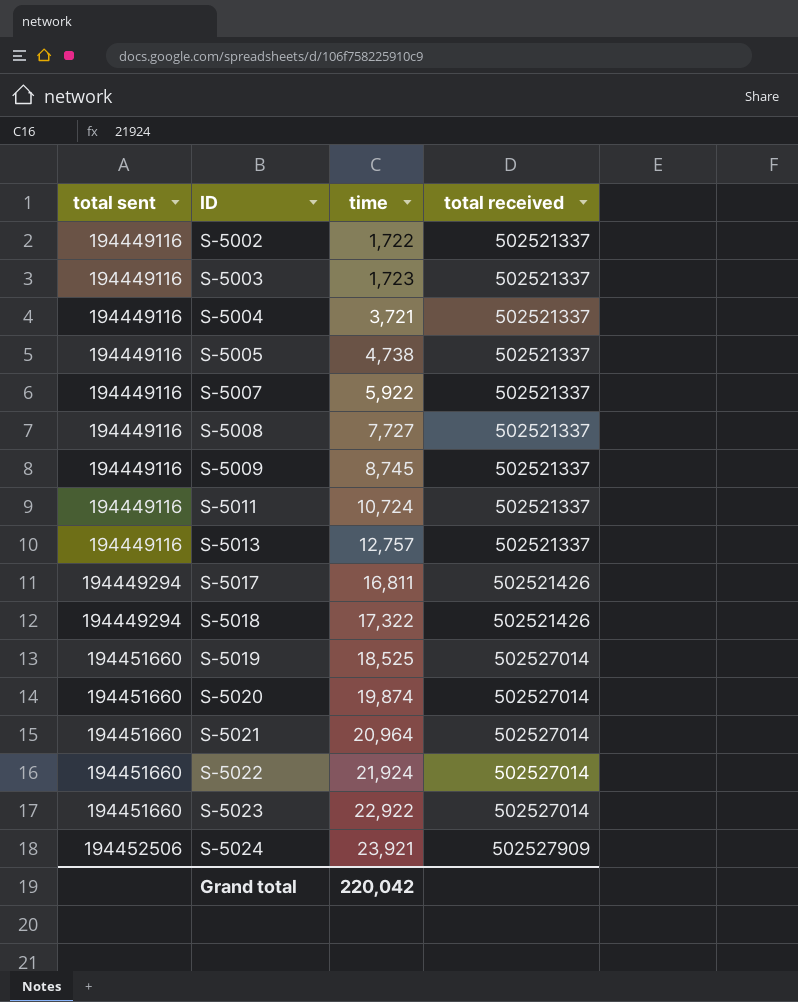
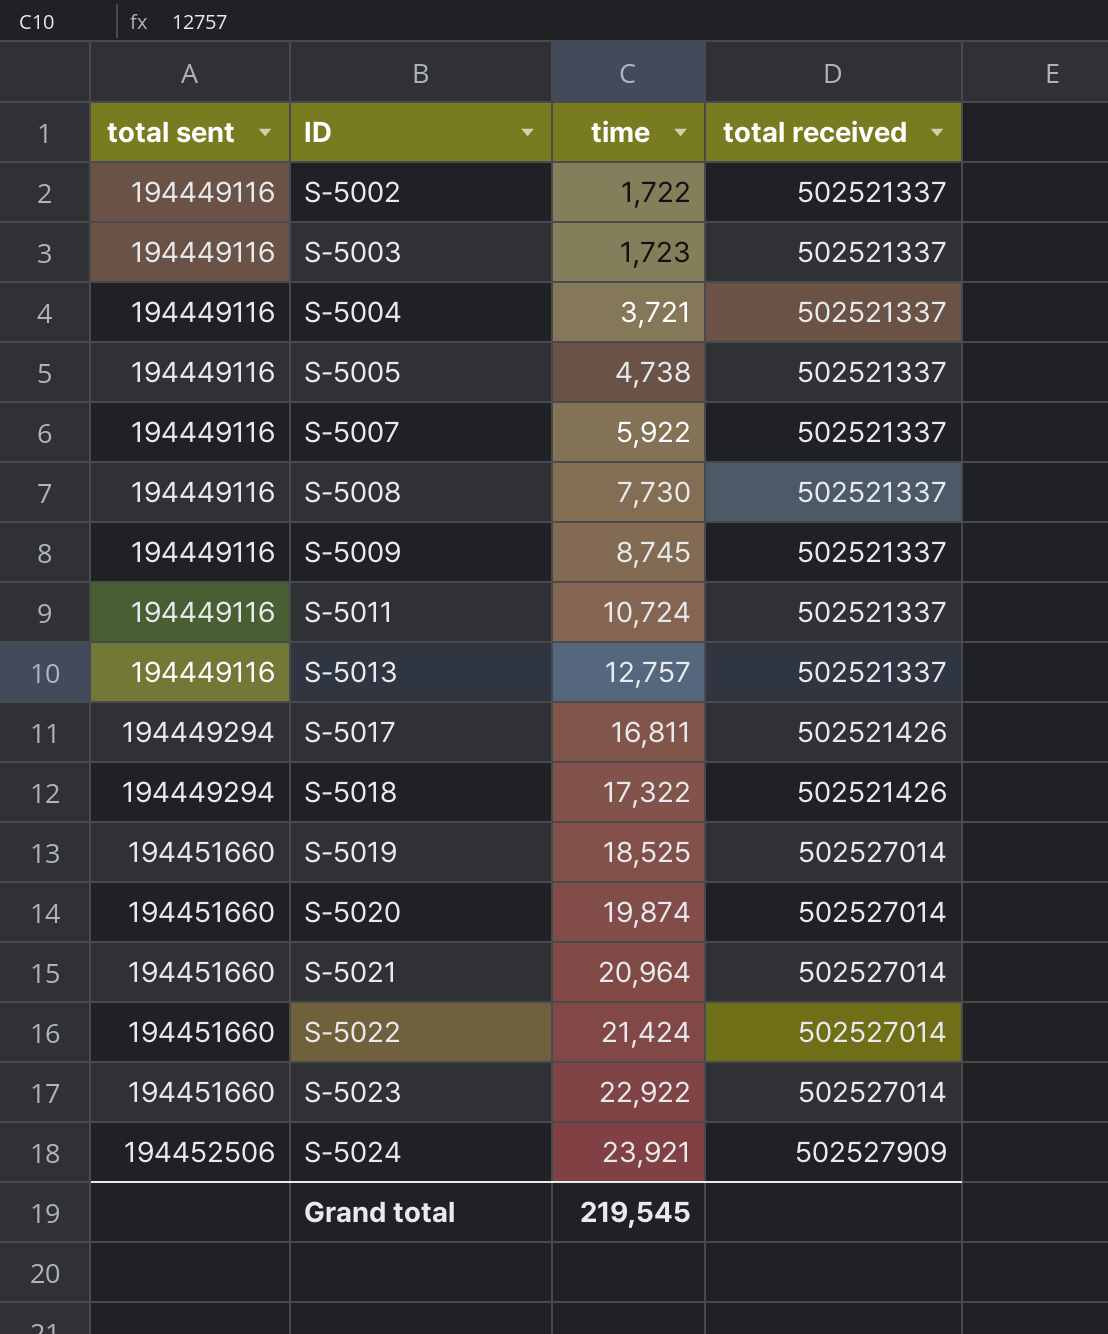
S-5008 | time: 7,727 -> 7,730
S-5022 | time: 21,924 -> 21,424
Grand total | time: 220,042 -> 219,545

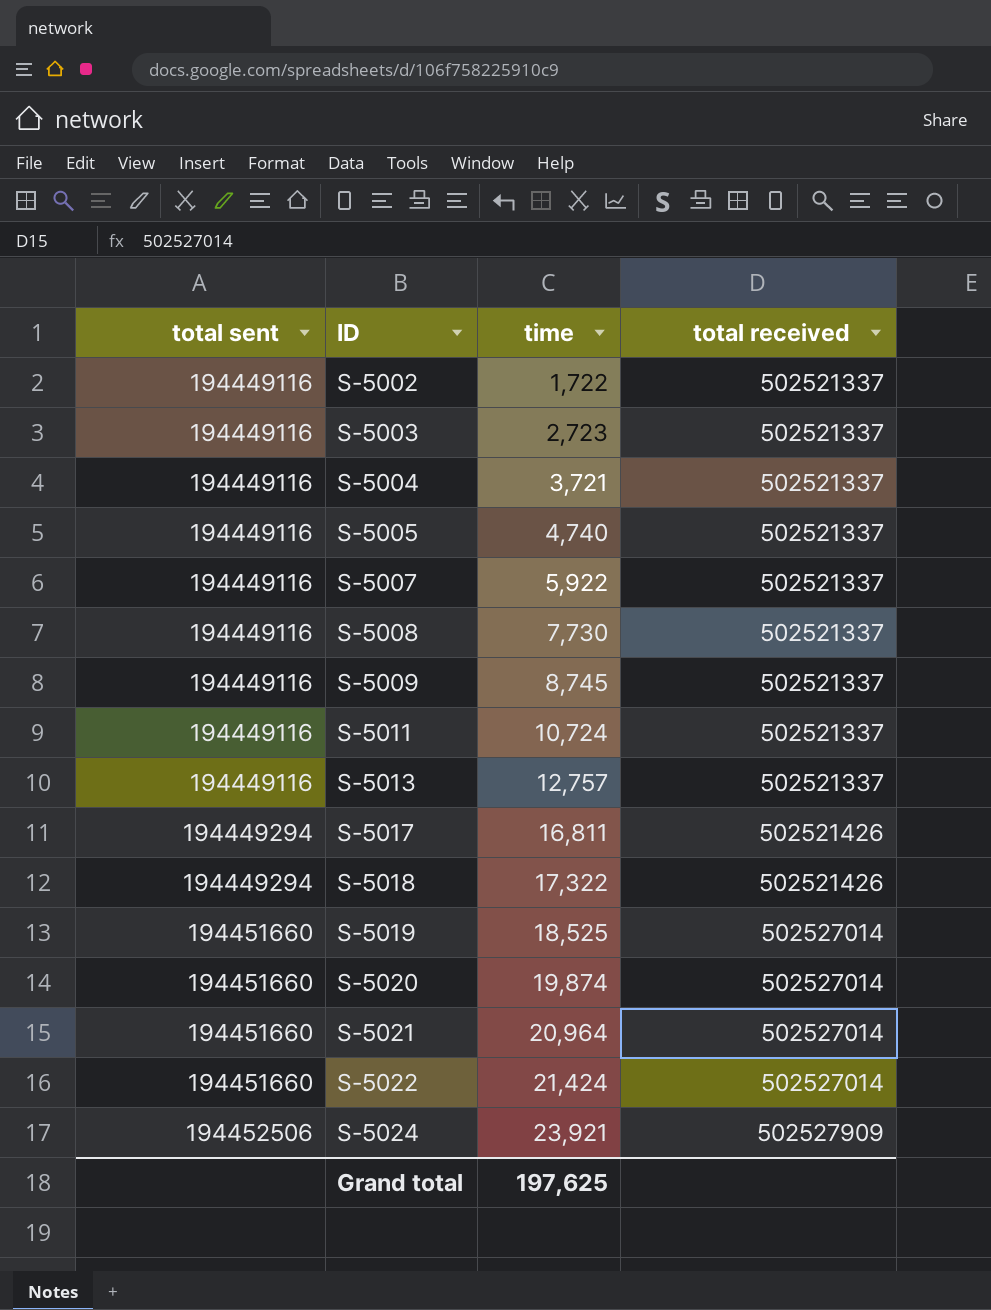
row S-5023: 194451660 | 22,922 | 502527014 -> none
S-5003 | time: 1,723 -> 2,723
S-5005 | time: 4,738 -> 4,740
Grand total | time: 219,545 -> 197,625

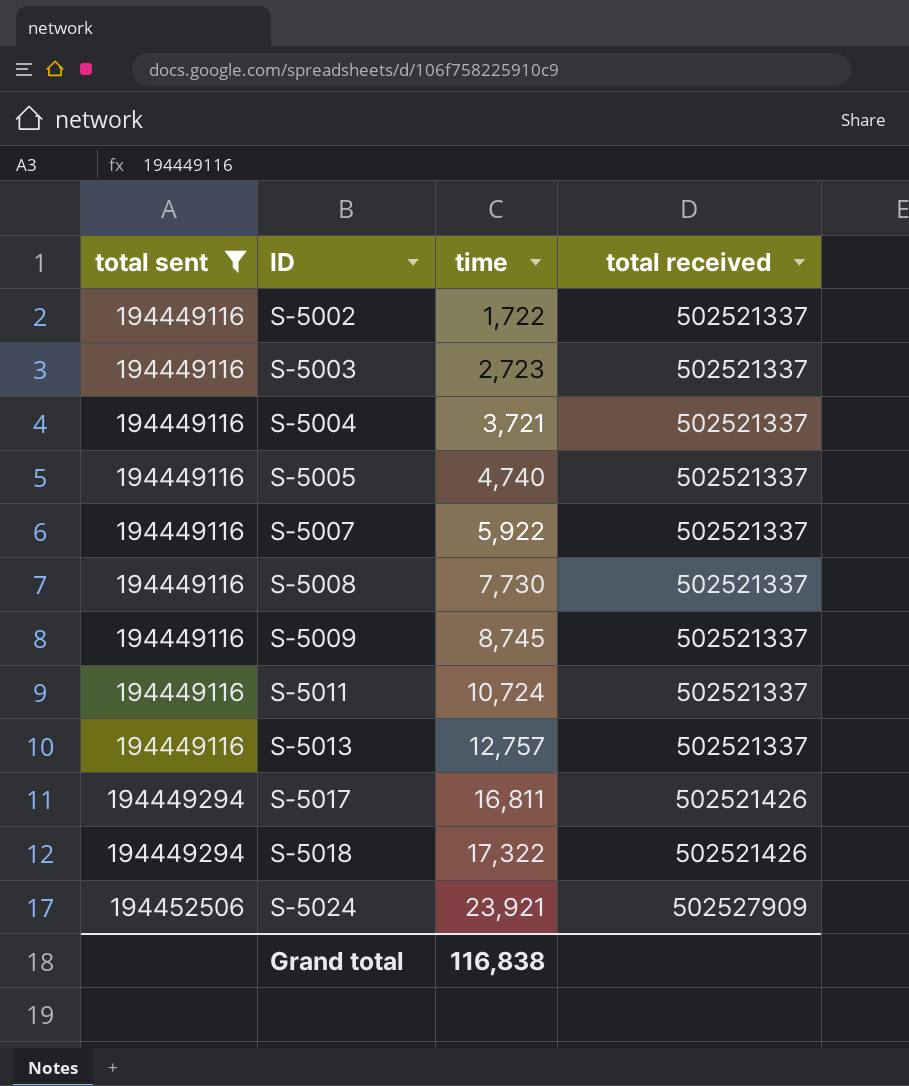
filter: none -> total sent != 194451660
Grand total | time: 197,625 -> 116,838

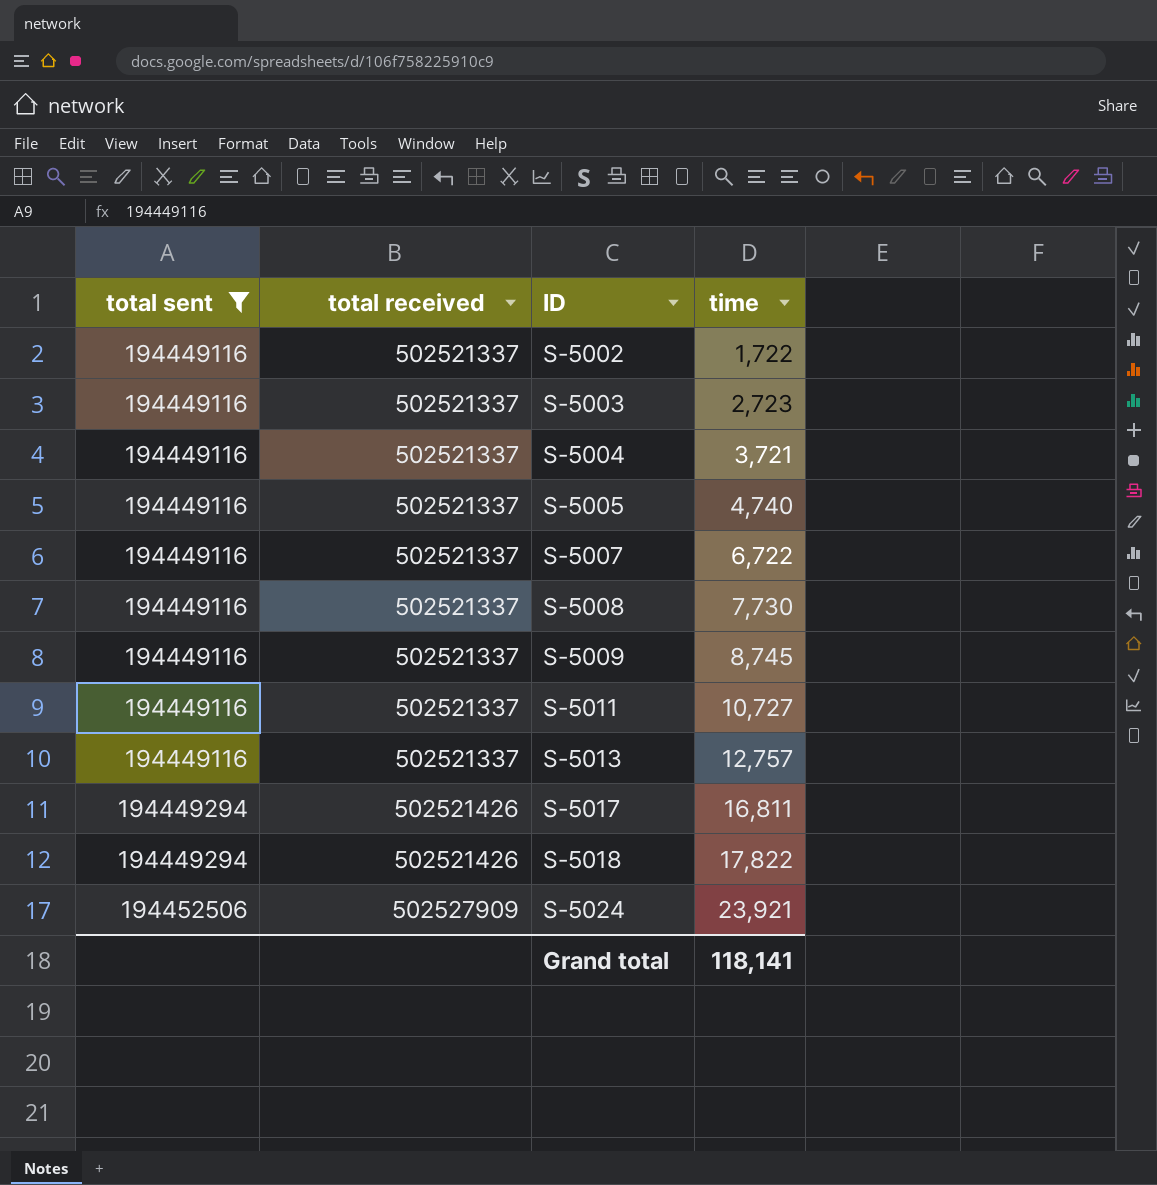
column total received | position: 4 -> 2
S-5007 | time: 5,922 -> 6,722
S-5011 | time: 10,724 -> 10,727
S-5018 | time: 17,322 -> 17,822
Grand total | time: 116,838 -> 118,141

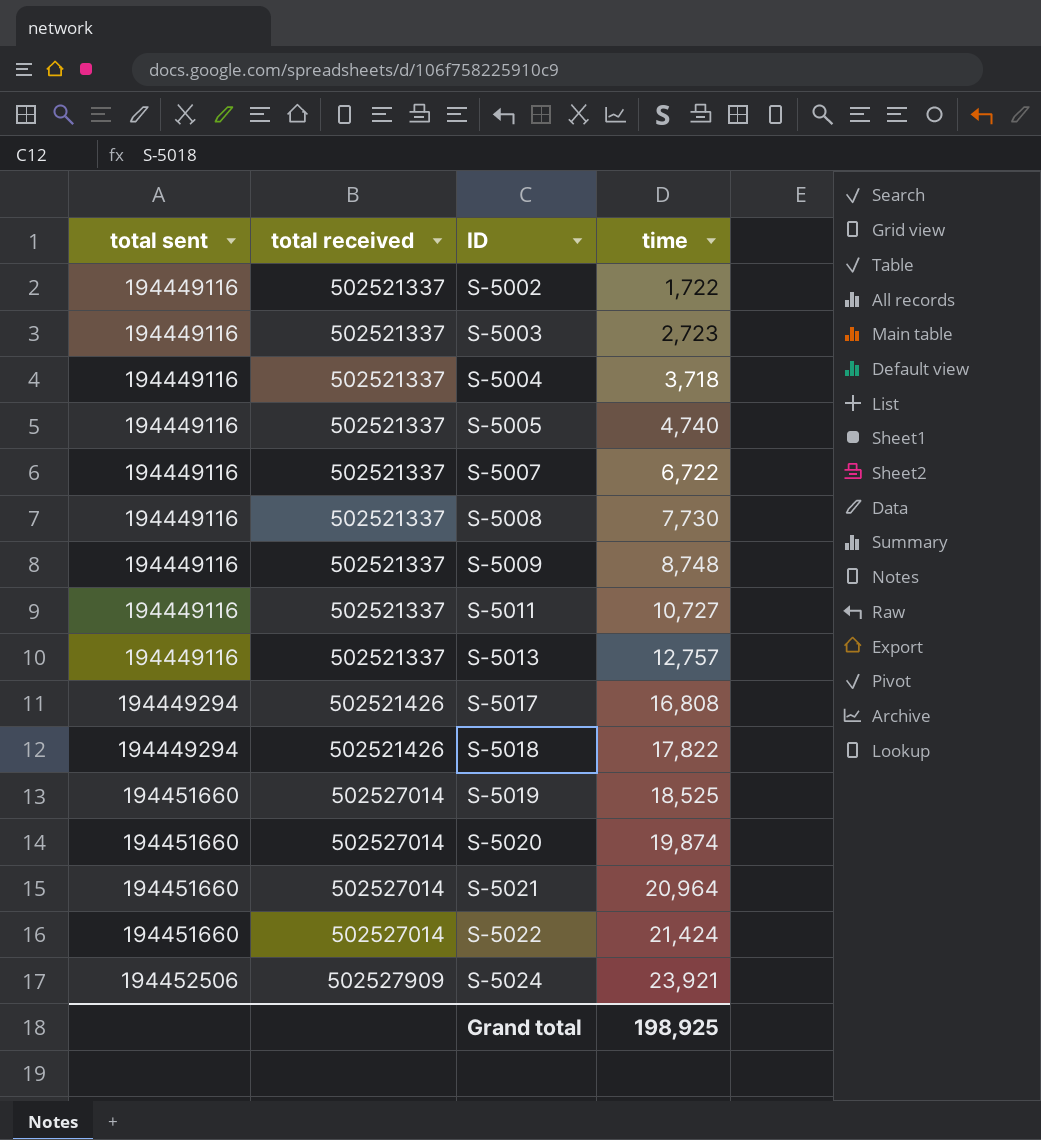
filter: total sent != 194451660 -> none
S-5004 | time: 3,721 -> 3,718
S-5009 | time: 8,745 -> 8,748
S-5017 | time: 16,811 -> 16,808
Grand total | time: 118,141 -> 198,925

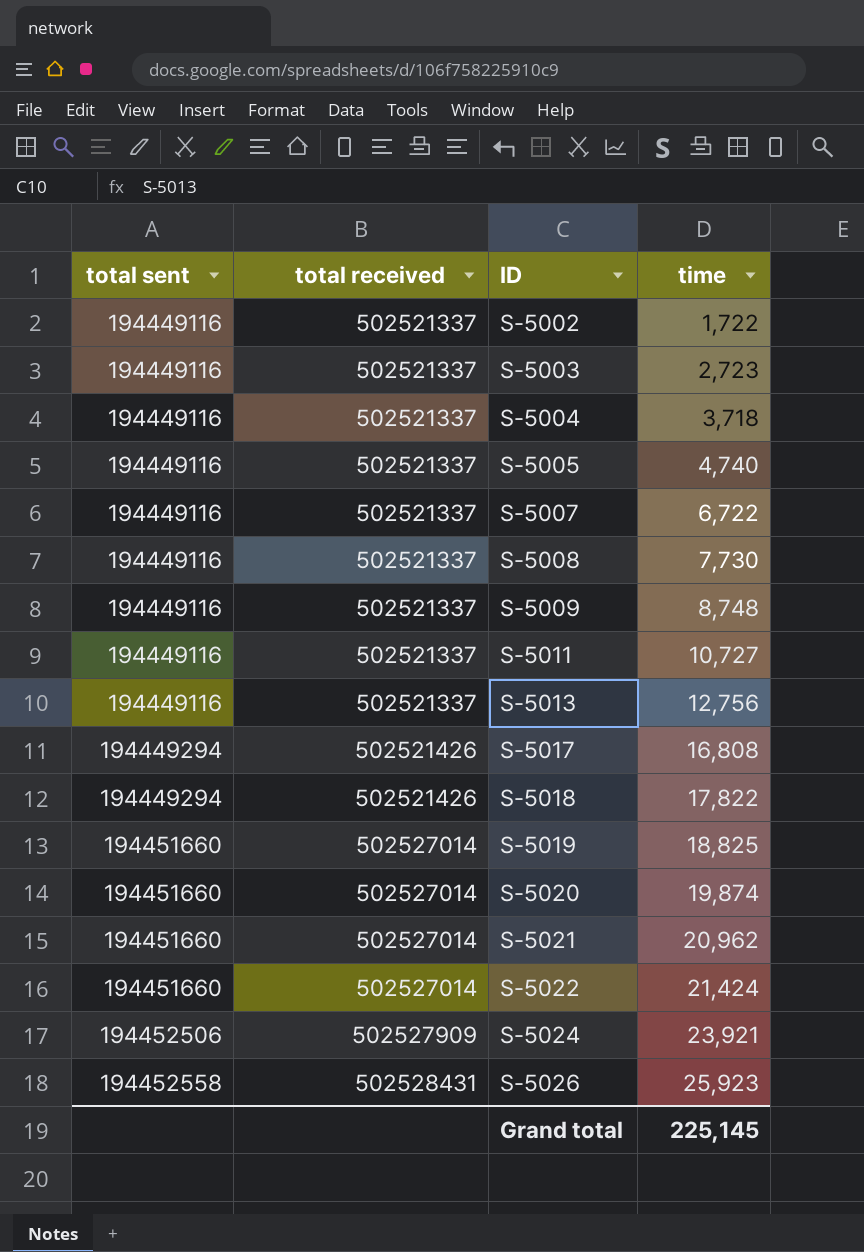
S-5013 | time: 12,757 -> 12,756
S-5019 | time: 18,525 -> 18,825
S-5021 | time: 20,964 -> 20,962
row S-5026: none -> 194452558 | 502528431 | 25,923
Grand total | time: 198,925 -> 225,145

